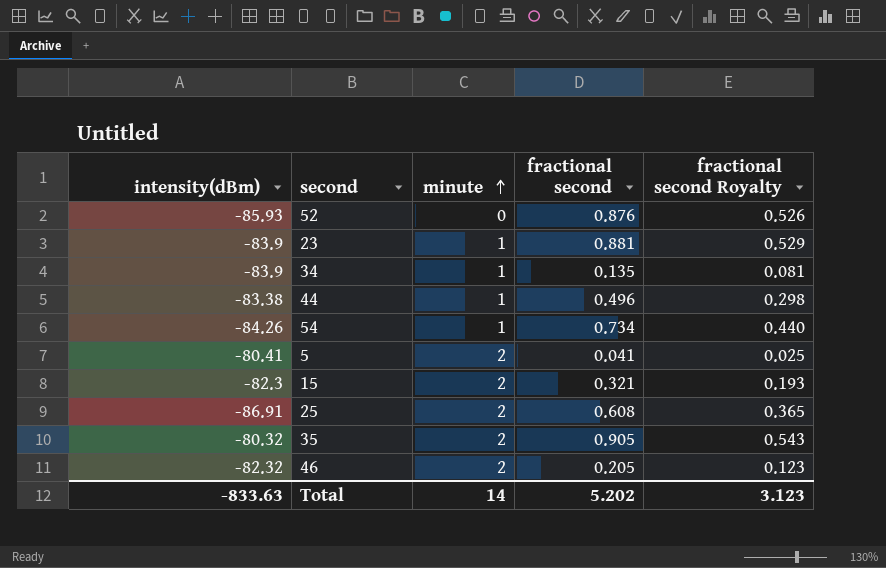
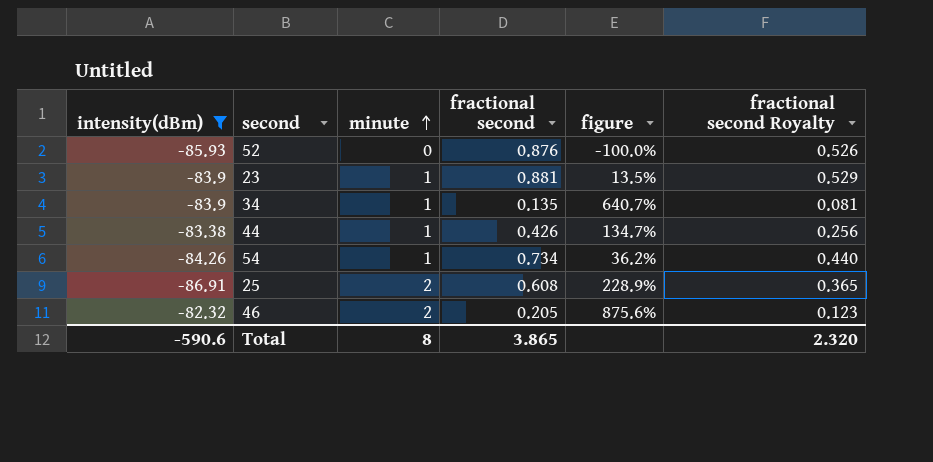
filter: none -> intensity(dBm) <= -82.32
column figure | formula: none -> ([minute] - [fractional second]) / [fractional second]
44 | fractional second: 0.496 -> 0.426
44 | fractional second Royalty: 0.298 -> 0.256
Total | intensity(dBm): -833.63 -> -590.6
Total | minute: 14 -> 8
Total | fractional second: 5.202 -> 3.865
Total | fractional second Royalty: 3.123 -> 2.320

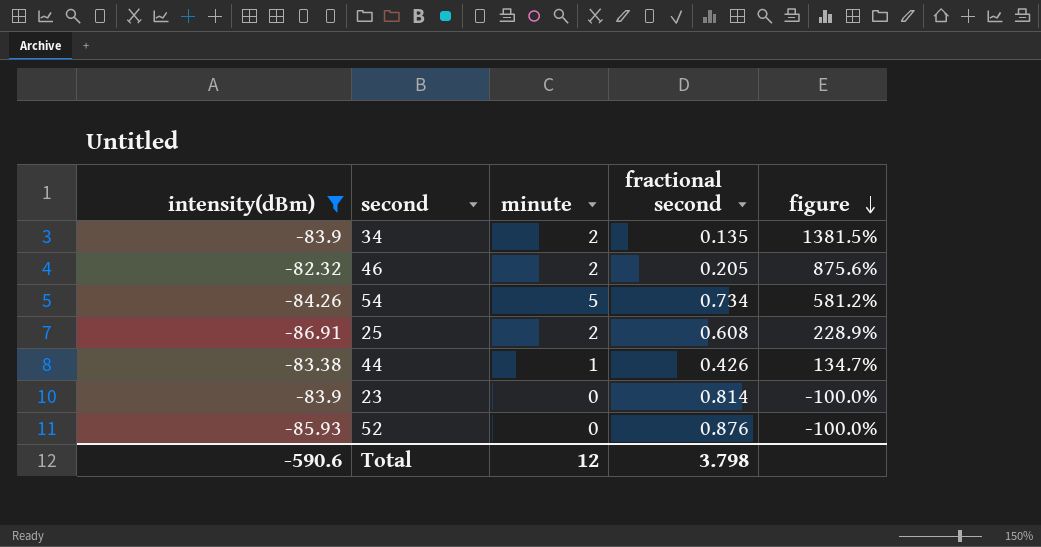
row order: minute ascending -> figure descending
column fractional second Royalty | formula: [fractional second] * 0.6 -> none
34 | minute: 1 -> 2
34 | figure: 640.7% -> 1381.5%
54 | minute: 1 -> 5
54 | figure: 36.2% -> 581.2%
23 | minute: 1 -> 0
23 | fractional second: 0.881 -> 0.814
23 | figure: 13.5% -> -100.0%
Total | minute: 8 -> 12
Total | fractional second: 3.865 -> 3.798

